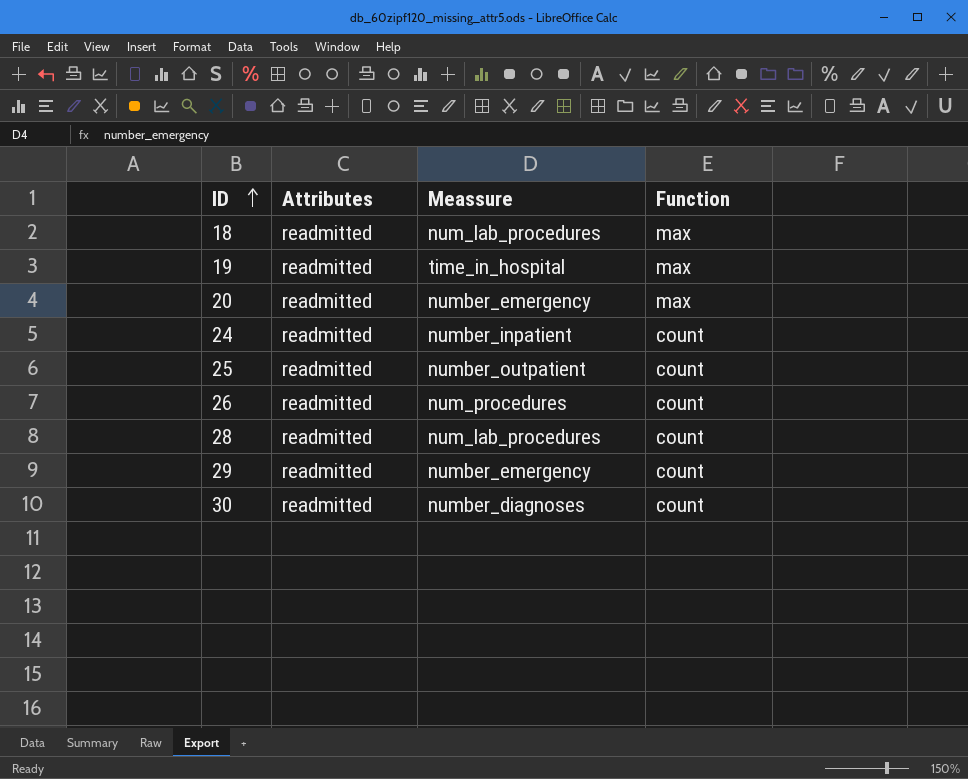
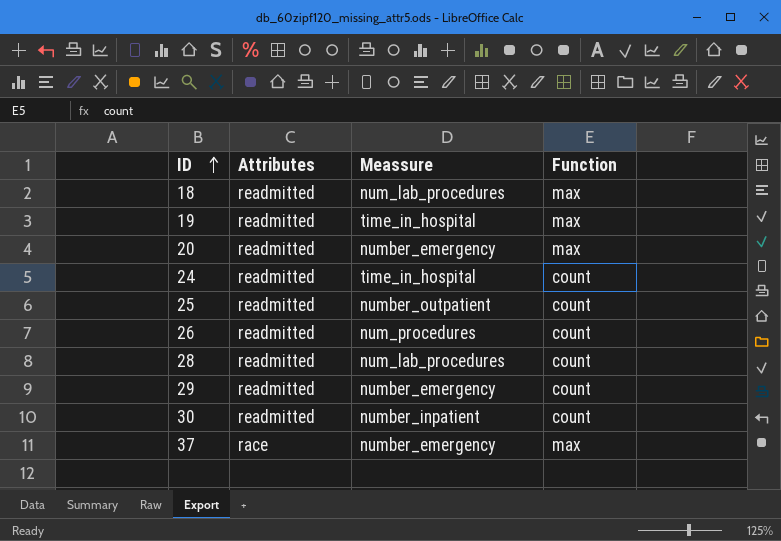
24 | Meassure: number_inpatient -> time_in_hospital
30 | Meassure: number_diagnoses -> number_inpatient
row 37: none -> race | number_emergency | max

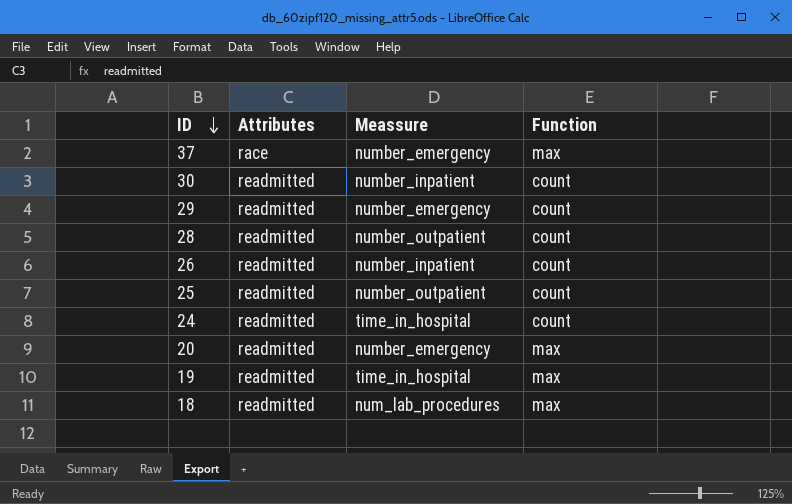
row order: ID ascending -> ID descending
28 | Meassure: num_lab_procedures -> number_outpatient
26 | Meassure: num_procedures -> number_inpatient

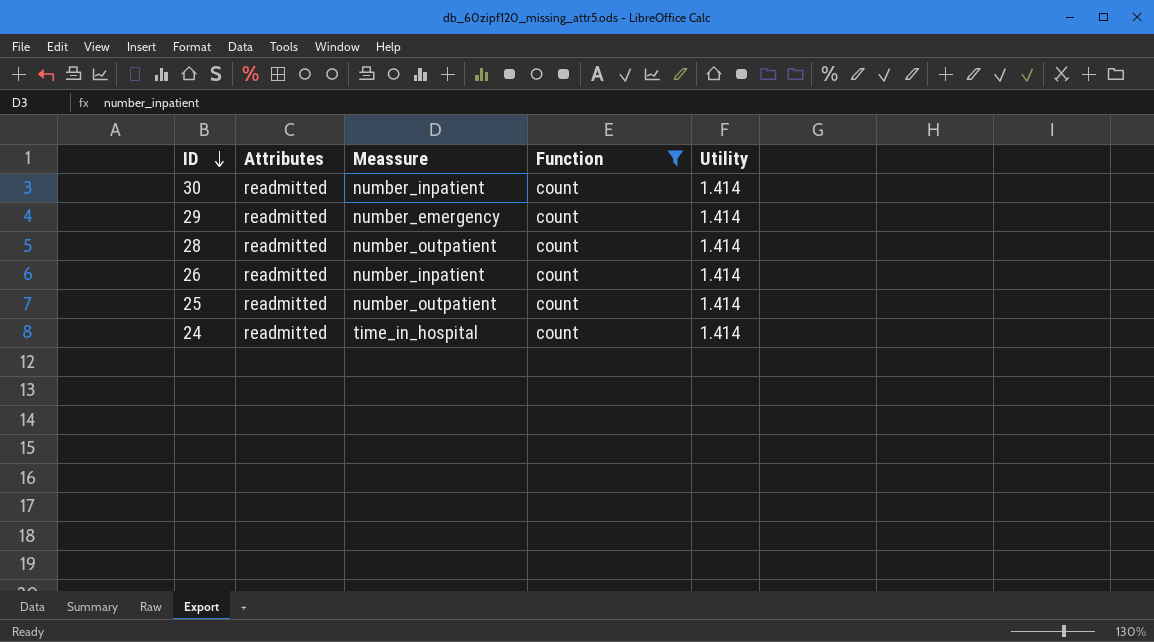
filter: none -> Function = count
column Utility | position: none -> 5

